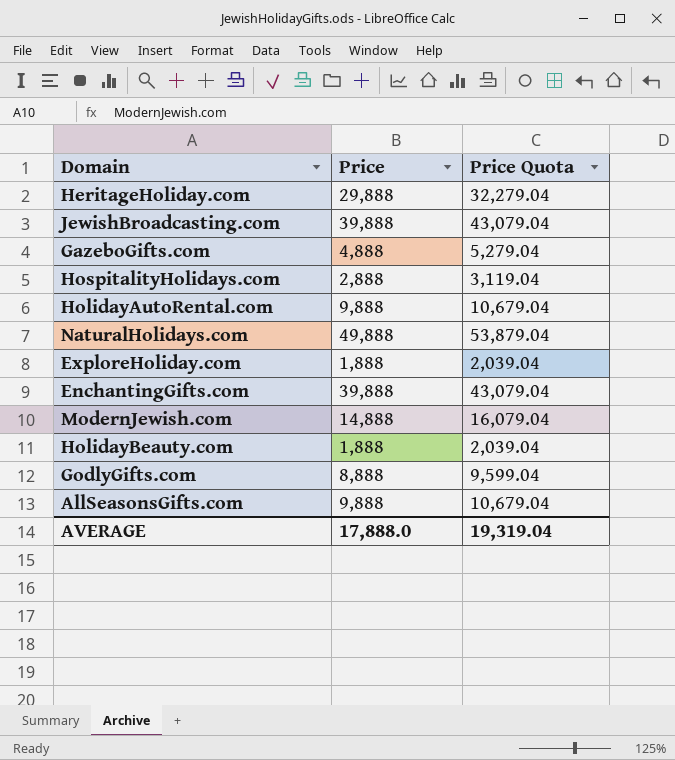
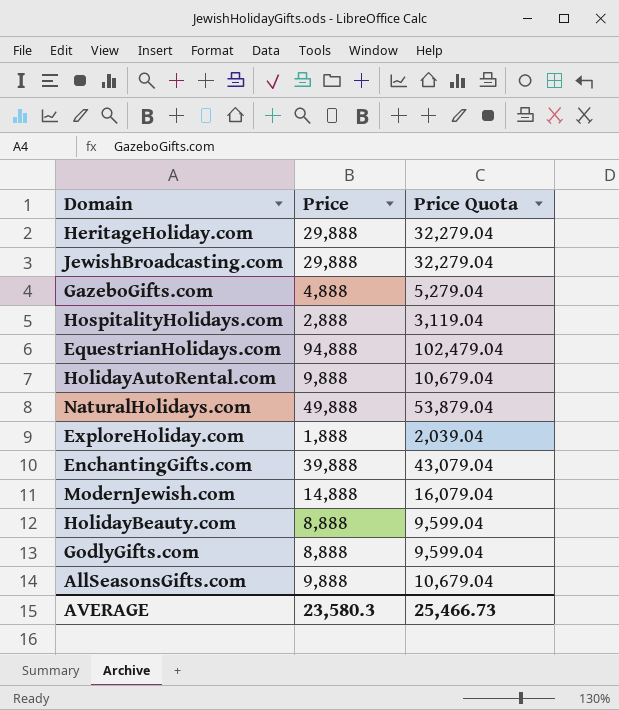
JewishBroadcasting.com | Price: 39,888 -> 29,888
JewishBroadcasting.com | Price Quota: 43,079.04 -> 32,279.04
row EquestrianHolidays.com: none -> 94,888 | 102,479.04
HolidayBeauty.com | Price: 1,888 -> 8,888
HolidayBeauty.com | Price Quota: 2,039.04 -> 9,599.04
AVERAGE | Price: 17,888.0 -> 23,580.3
AVERAGE | Price Quota: 19,319.04 -> 25,466.73

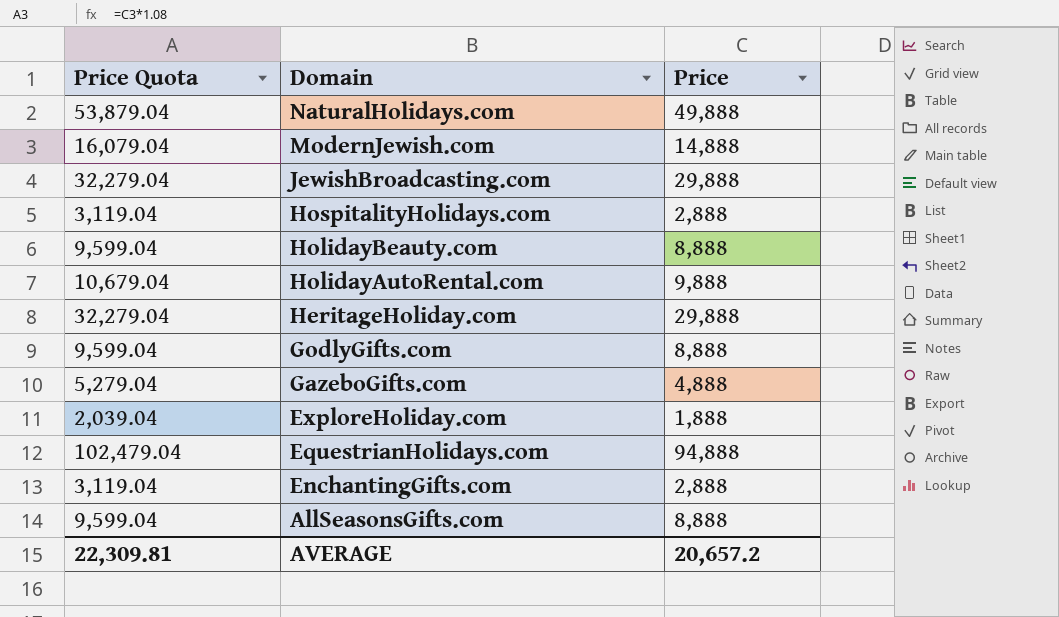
row order: none -> Domain descending
column Price Quota | position: 3 -> 1
EnchantingGifts.com | Price Quota: 43,079.04 -> 3,119.04
EnchantingGifts.com | Price: 39,888 -> 2,888
AllSeasonsGifts.com | Price Quota: 10,679.04 -> 9,599.04
AllSeasonsGifts.com | Price: 9,888 -> 8,888
AVERAGE | Price Quota: 25,466.73 -> 22,309.81
AVERAGE | Price: 23,580.3 -> 20,657.2

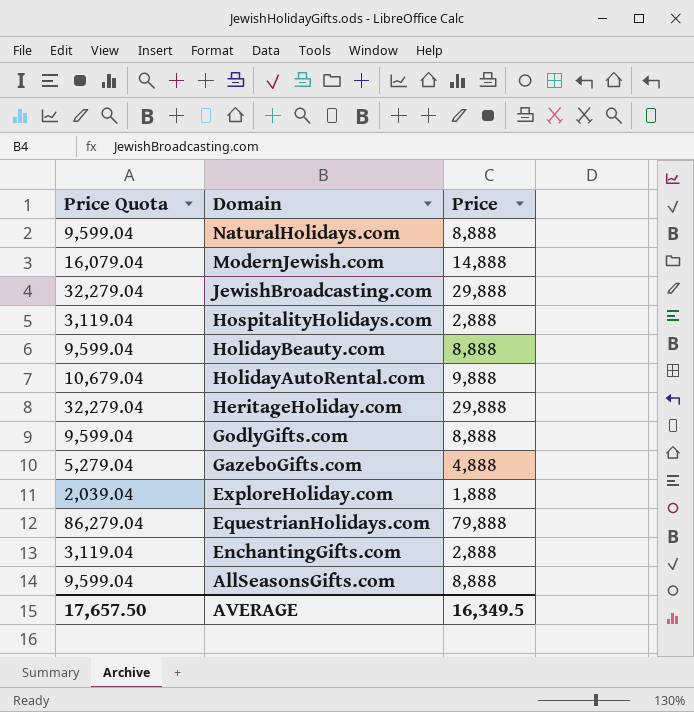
NaturalHolidays.com | Price Quota: 53,879.04 -> 9,599.04
NaturalHolidays.com | Price: 49,888 -> 8,888
EquestrianHolidays.com | Price Quota: 102,479.04 -> 86,279.04
EquestrianHolidays.com | Price: 94,888 -> 79,888
AVERAGE | Price Quota: 22,309.81 -> 17,657.50
AVERAGE | Price: 20,657.2 -> 16,349.5

